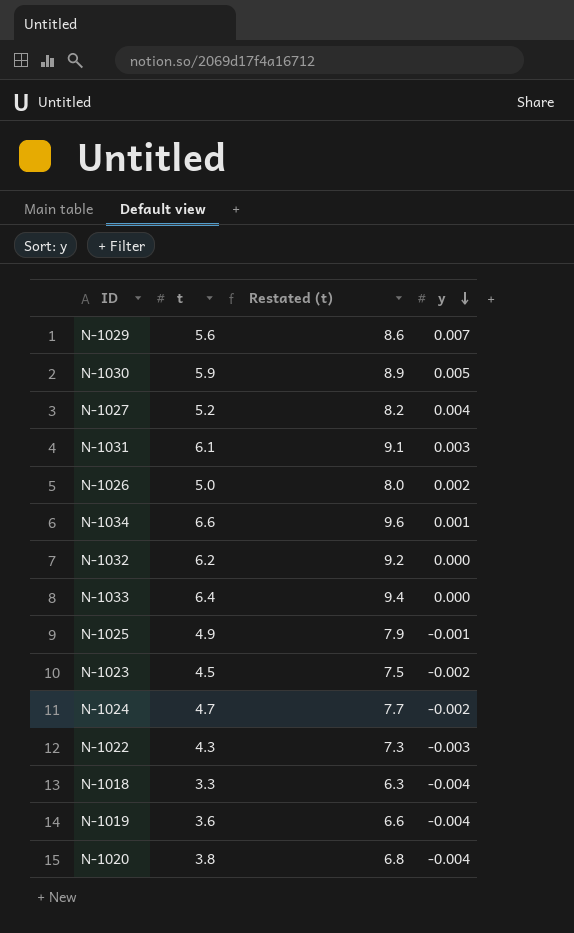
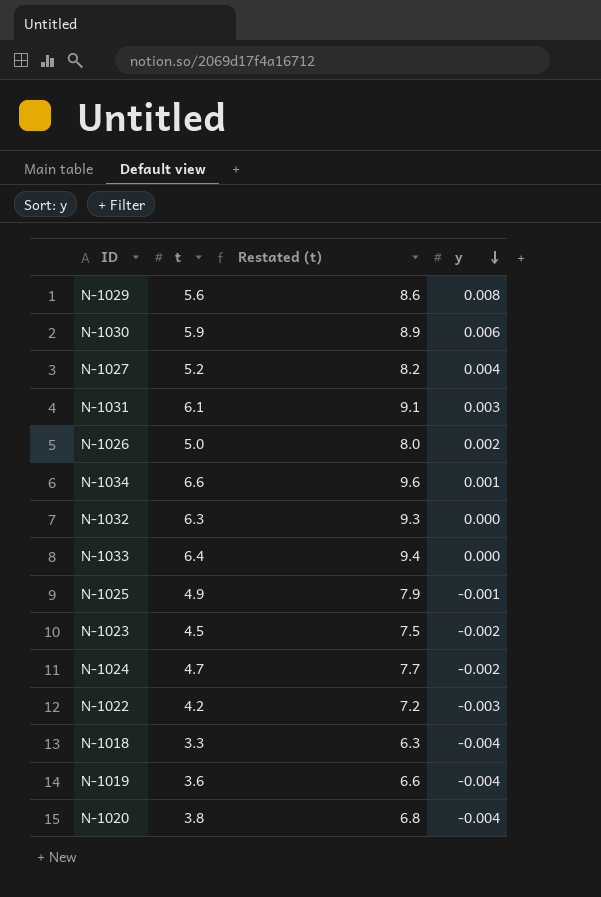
N-1029 | y: 0.007 -> 0.008
N-1030 | y: 0.005 -> 0.006
N-1032 | t: 6.2 -> 6.3
N-1032 | Restated (t): 9.2 -> 9.3
N-1022 | t: 4.3 -> 4.2
N-1022 | Restated (t): 7.3 -> 7.2

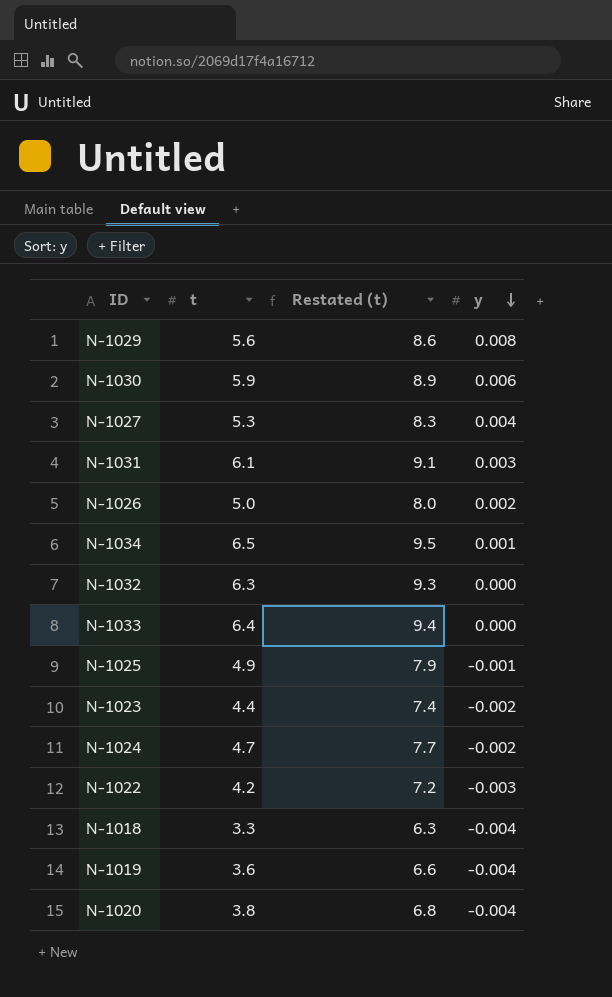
N-1027 | t: 5.2 -> 5.3
N-1027 | Restated (t): 8.2 -> 8.3
N-1034 | t: 6.6 -> 6.5
N-1034 | Restated (t): 9.6 -> 9.5
N-1023 | t: 4.5 -> 4.4
N-1023 | Restated (t): 7.5 -> 7.4

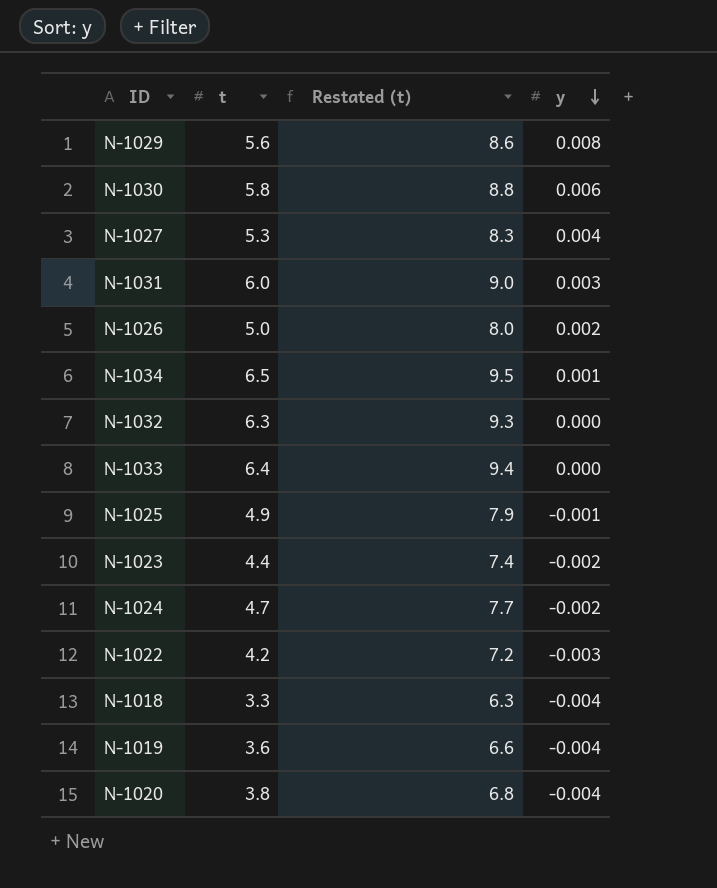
N-1030 | t: 5.9 -> 5.8
N-1030 | Restated (t): 8.9 -> 8.8
N-1031 | t: 6.1 -> 6.0
N-1031 | Restated (t): 9.1 -> 9.0

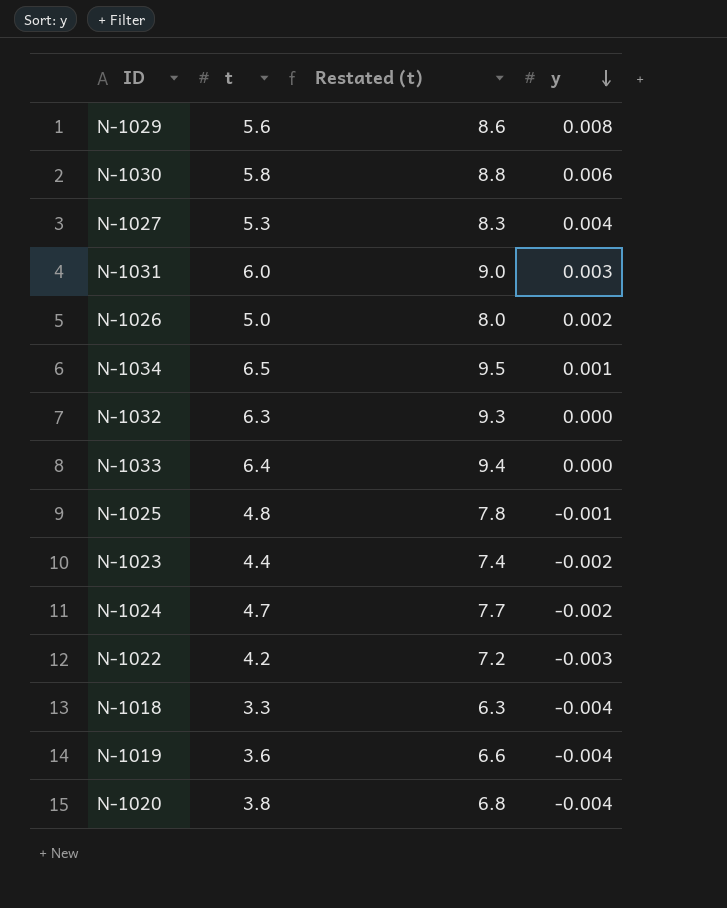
N-1025 | t: 4.9 -> 4.8
N-1025 | Restated (t): 7.9 -> 7.8

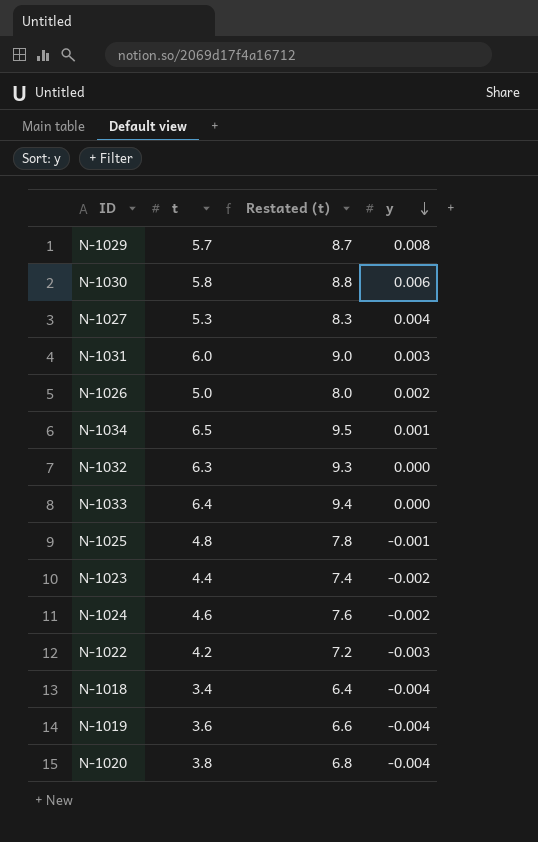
N-1029 | t: 5.6 -> 5.7
N-1029 | Restated (t): 8.6 -> 8.7
N-1024 | t: 4.7 -> 4.6
N-1024 | Restated (t): 7.7 -> 7.6
N-1018 | t: 3.3 -> 3.4
N-1018 | Restated (t): 6.3 -> 6.4

